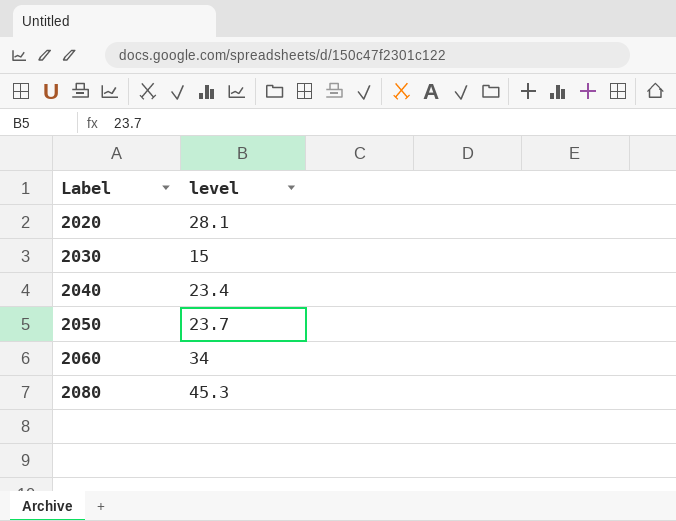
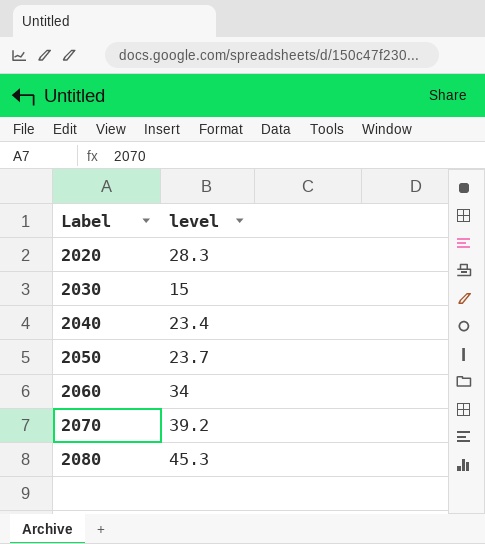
2020 | level: 28.1 -> 28.3
row 2070: none -> 39.2

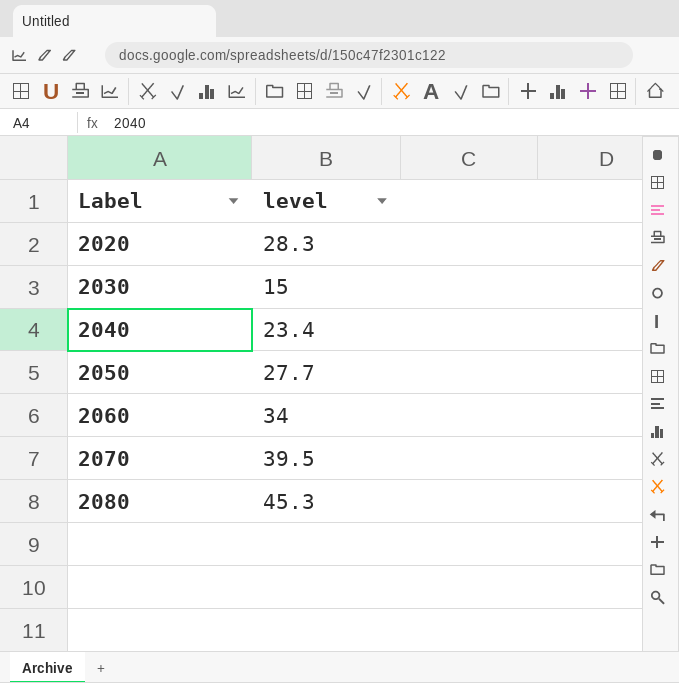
2050 | level: 23.7 -> 27.7
2070 | level: 39.2 -> 39.5

